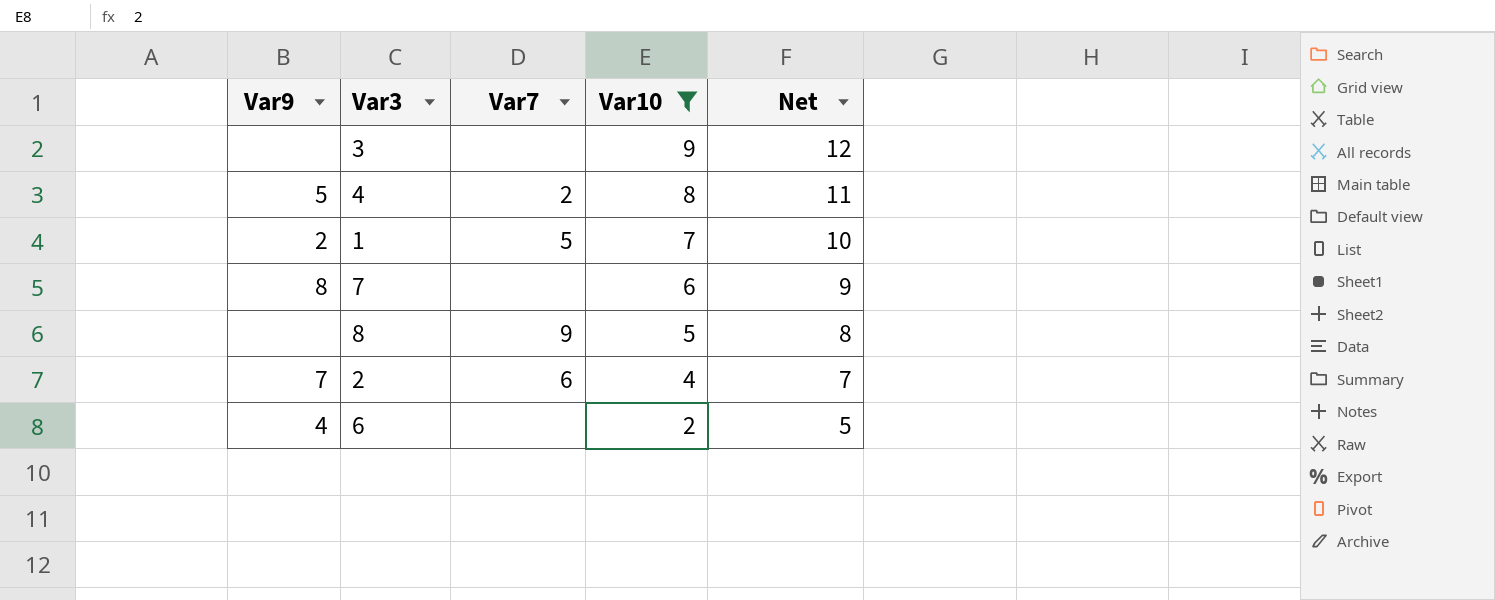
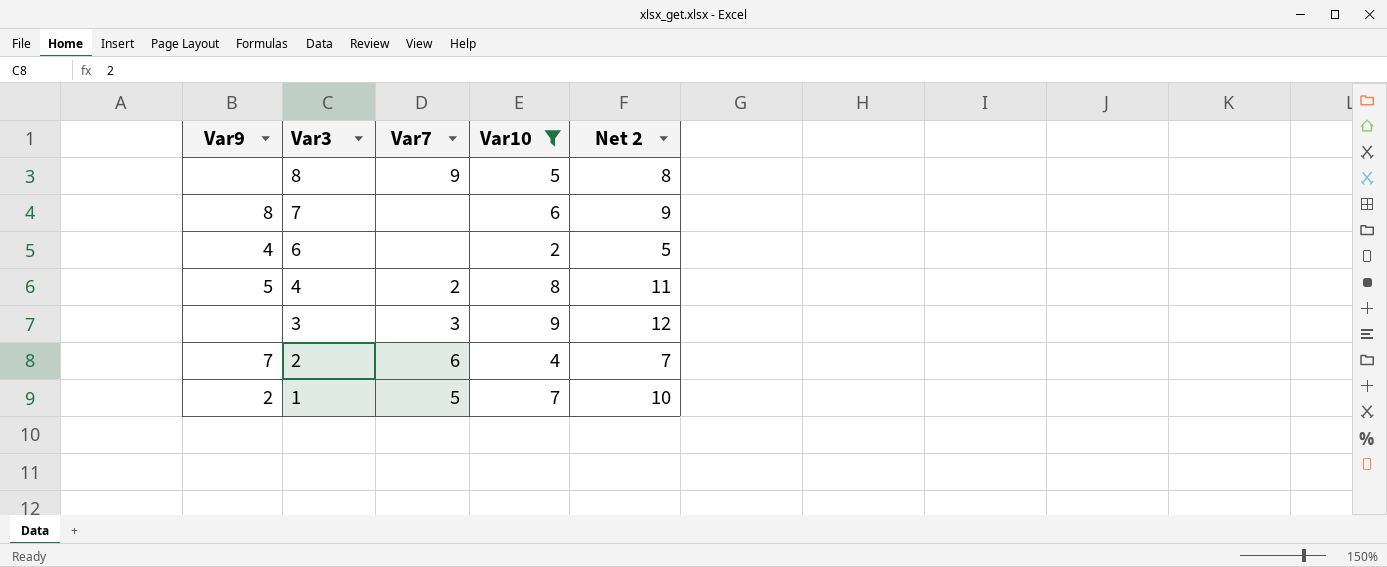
row order: Var10 descending -> Var3 descending
column name: Net -> Net 2
3 | Var7: none -> 3

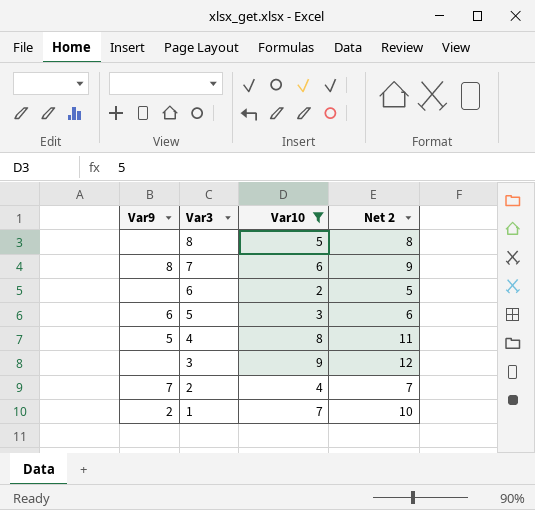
column Var7 | position: 3 -> none
6 | Var9: 4 -> none
row 5: none -> 6 | 3 | 6

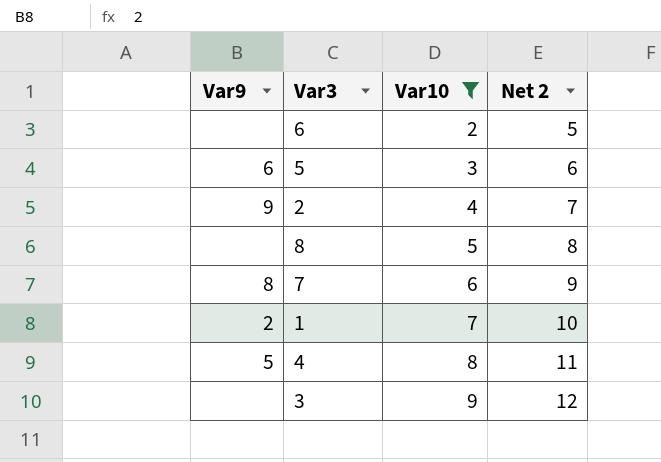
row order: Var3 descending -> Var10 ascending
2 | Var9: 7 -> 9

